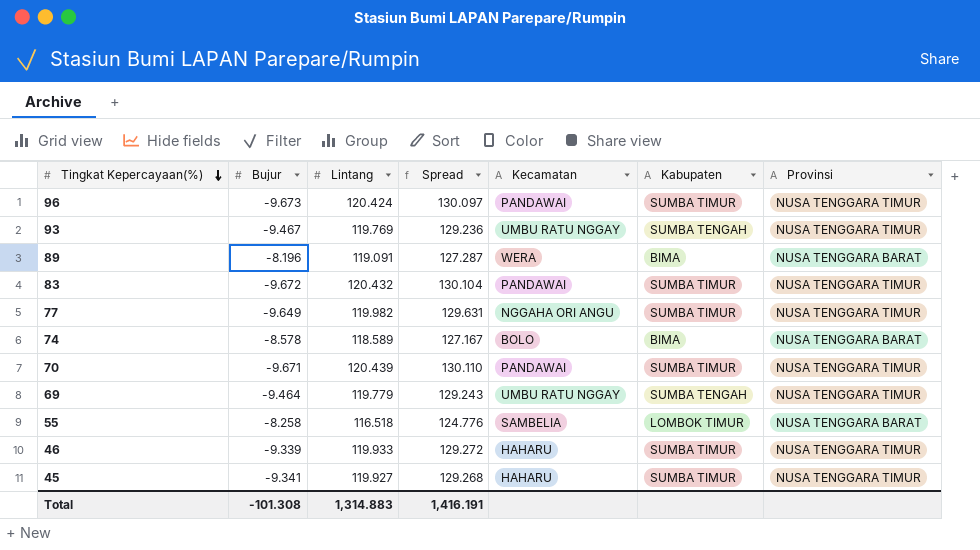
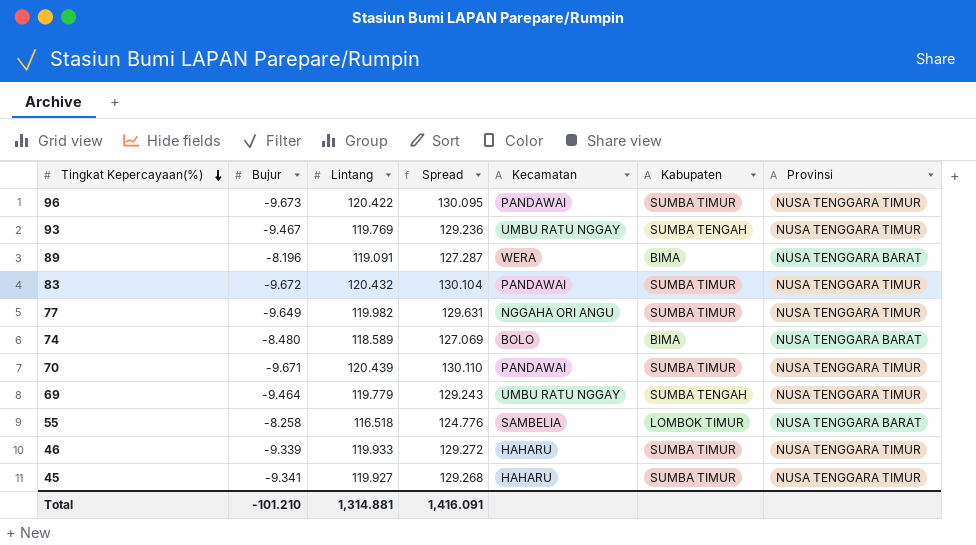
96 | Lintang: 120.424 -> 120.422
96 | Spread: 130.097 -> 130.095
74 | Bujur: -8.578 -> -8.480
74 | Spread: 127.167 -> 127.069
Total | Bujur: -101.308 -> -101.210
Total | Lintang: 1,314.883 -> 1,314.881
Total | Spread: 1,416.191 -> 1,416.091

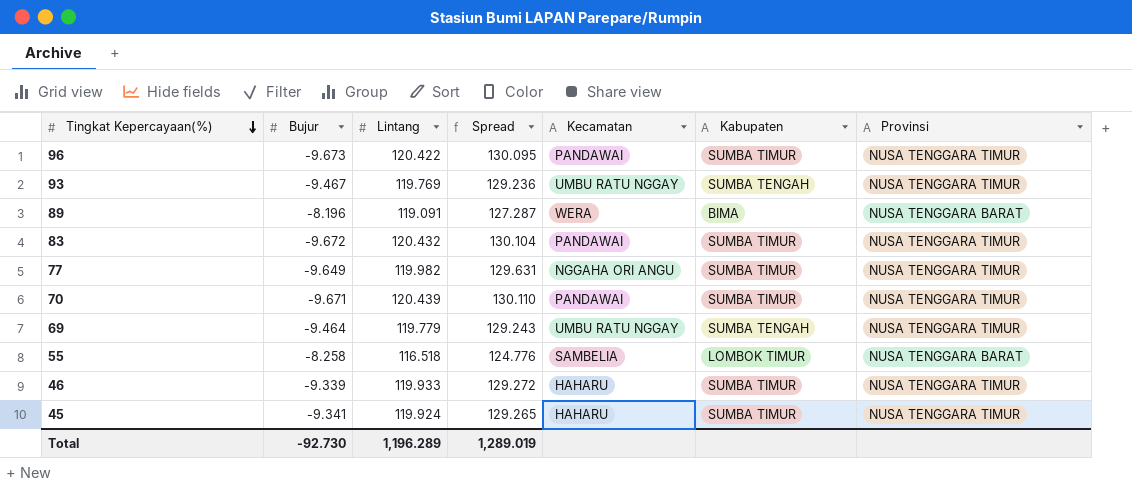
row 74: -8.480 | 118.589 | 127.069 | BOLO | BIMA | NUSA TENGGARA BARAT -> none
45 | Lintang: 119.927 -> 119.924
45 | Spread: 129.268 -> 129.265
Total | Bujur: -101.210 -> -92.730
Total | Lintang: 1,314.881 -> 1,196.289
Total | Spread: 1,416.091 -> 1,289.019

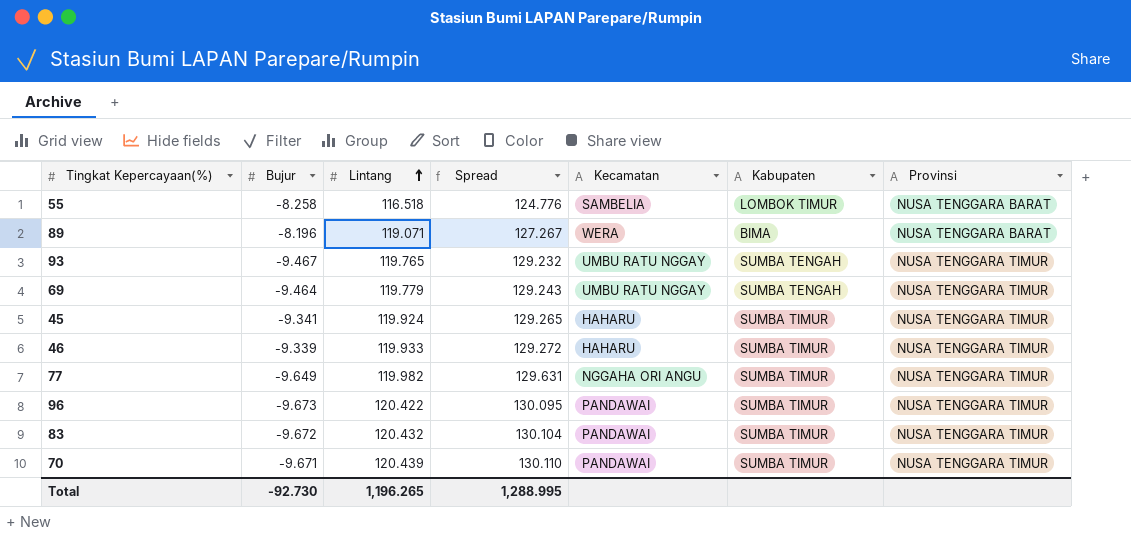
row order: Tingkat Kepercayaan(%) descending -> Lintang ascending
89 | Lintang: 119.091 -> 119.071
89 | Spread: 127.287 -> 127.267
93 | Lintang: 119.769 -> 119.765
93 | Spread: 129.236 -> 129.232
Total | Lintang: 1,196.289 -> 1,196.265
Total | Spread: 1,289.019 -> 1,288.995

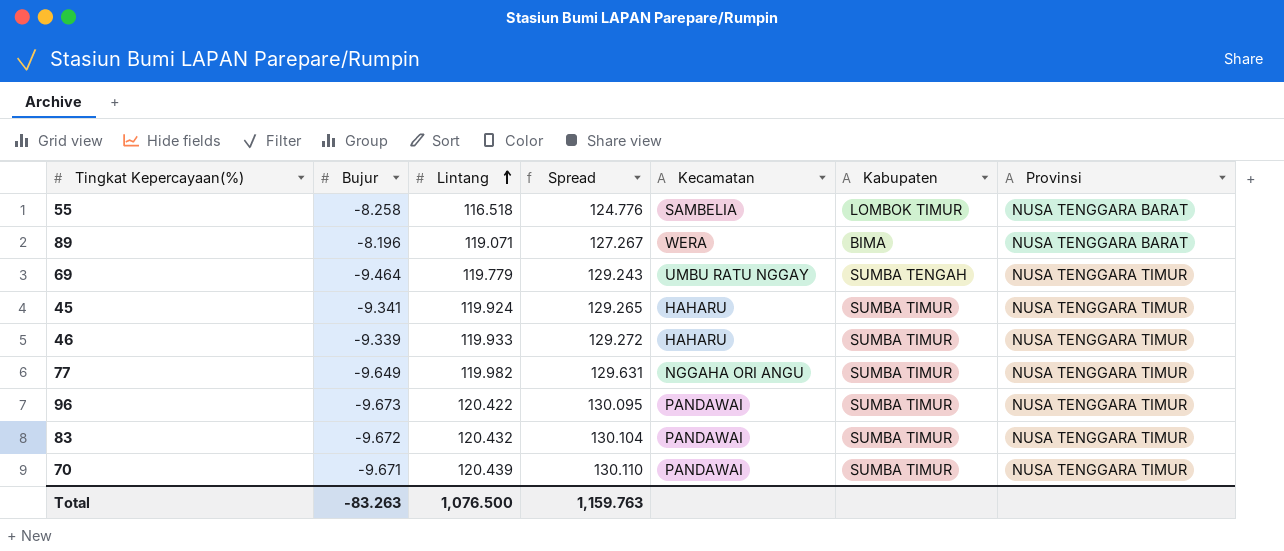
row 93: -9.467 | 119.765 | 129.232 | UMBU RATU NGGAY | SUMBA TENGAH | NUSA TENGGARA TIMUR -> none
Total | Bujur: -92.730 -> -83.263
Total | Lintang: 1,196.265 -> 1,076.500
Total | Spread: 1,288.995 -> 1,159.763

